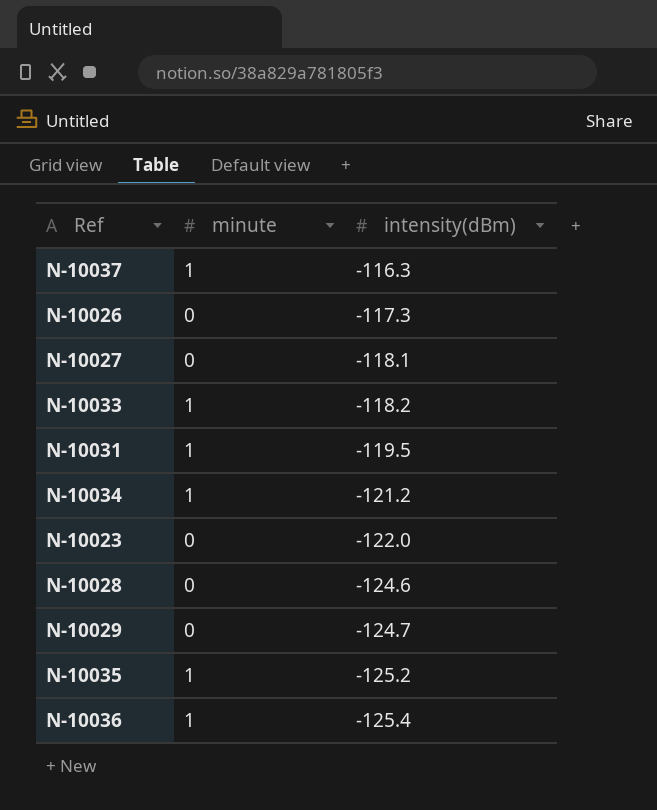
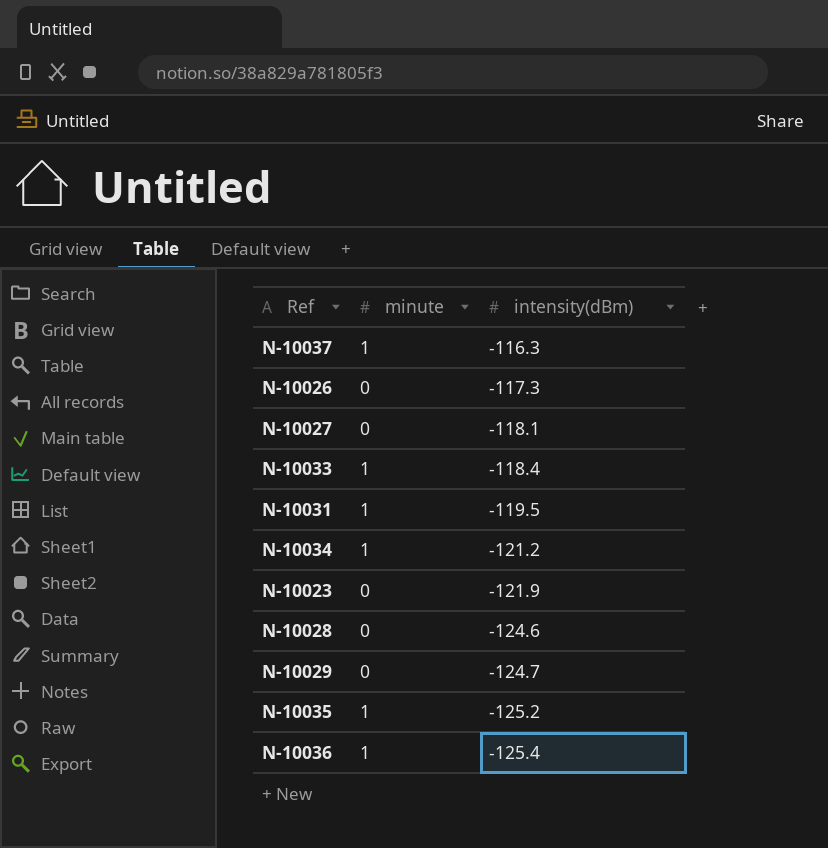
N-10033 | intensity(dBm): -118.2 -> -118.4
N-10023 | intensity(dBm): -122.0 -> -121.9

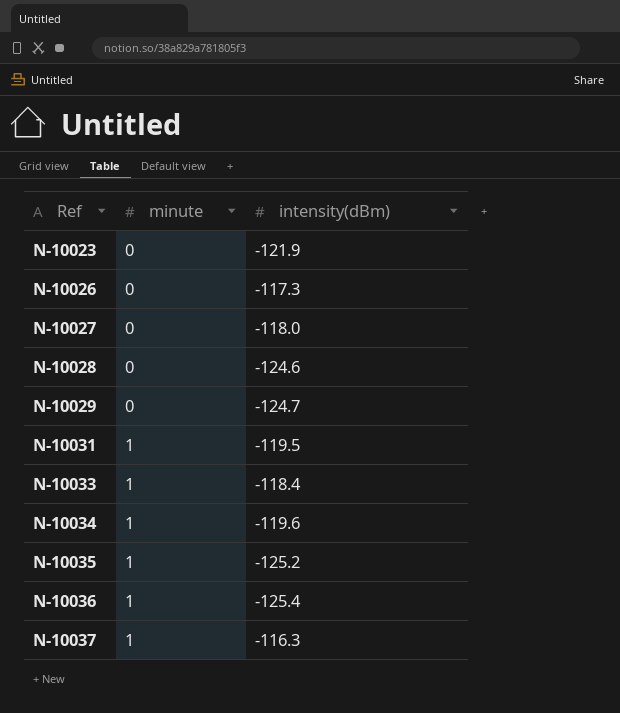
row order: intensity(dBm) descending -> Ref ascending
N-10027 | intensity(dBm): -118.1 -> -118.0
N-10034 | intensity(dBm): -121.2 -> -119.6

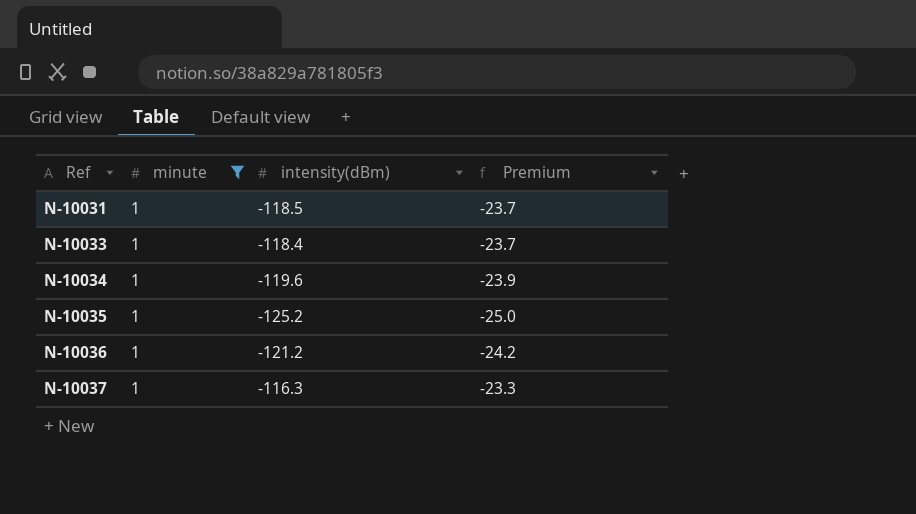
filter: none -> minute = 1
column Premium | formula: none -> [intensity(dBm)] * 0.2
N-10031 | intensity(dBm): -119.5 -> -118.5
N-10036 | intensity(dBm): -125.4 -> -121.2

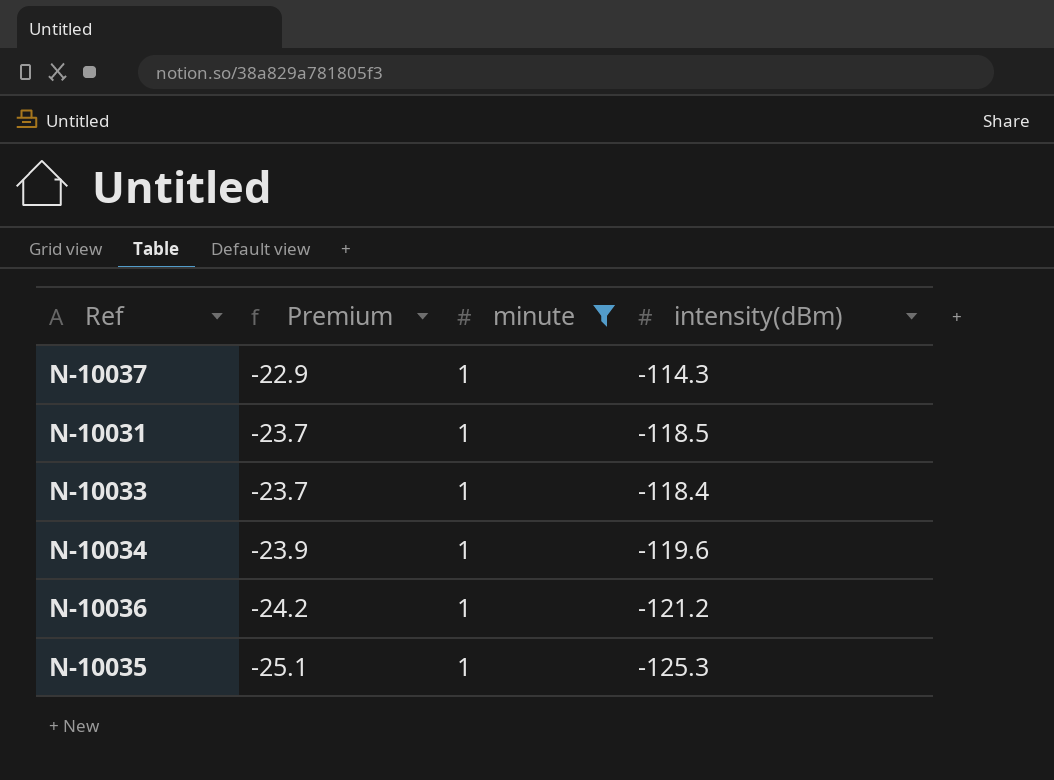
row order: Ref ascending -> Premium descending
column Premium | position: 4 -> 2
N-10037 | Premium: -23.3 -> -22.9
N-10037 | intensity(dBm): -116.3 -> -114.3
N-10035 | Premium: -25.0 -> -25.1
N-10035 | intensity(dBm): -125.2 -> -125.3

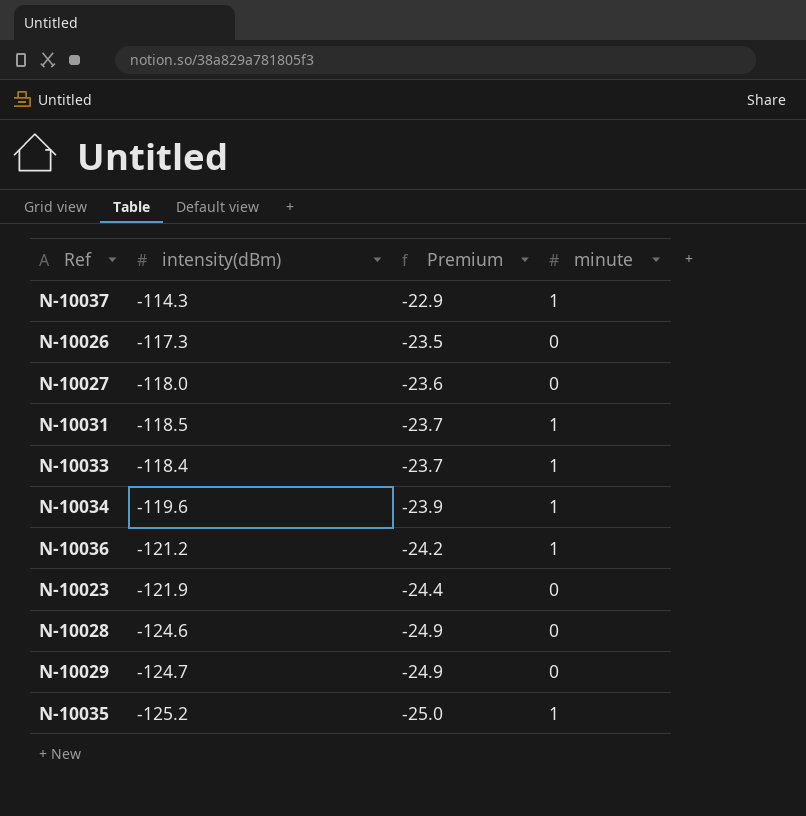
filter: minute = 1 -> none
column intensity(dBm) | position: 4 -> 2
N-10035 | intensity(dBm): -125.3 -> -125.2
N-10035 | Premium: -25.1 -> -25.0

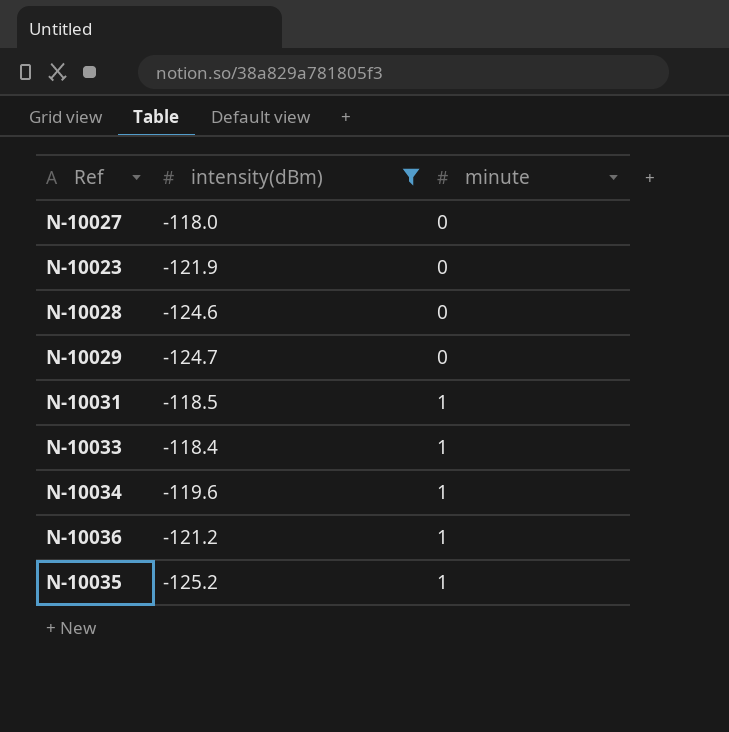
filter: none -> intensity(dBm) <= -118.0
row order: Premium descending -> minute ascending
column Premium | formula: [intensity(dBm)] * 0.2 -> none

